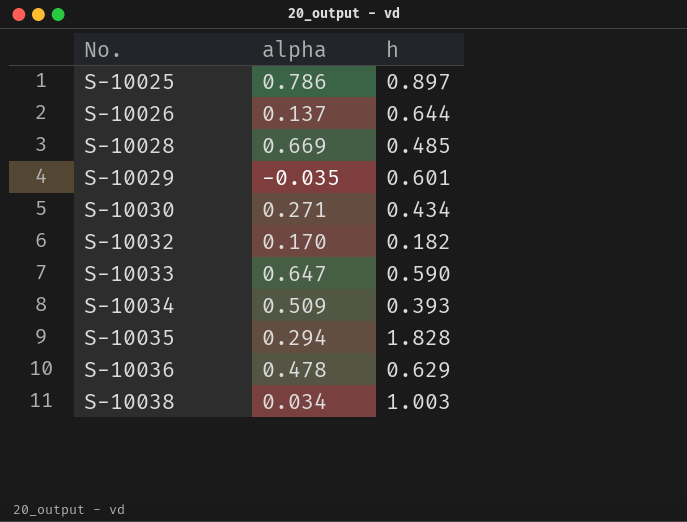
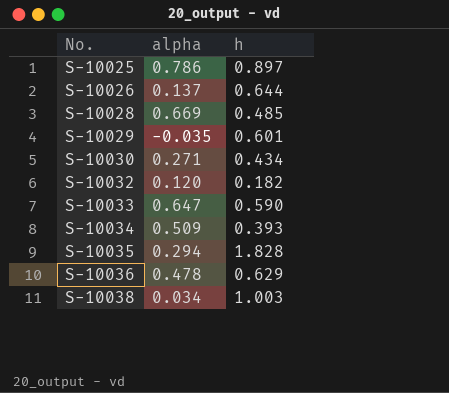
S-10032 | alpha: 0.170 -> 0.120

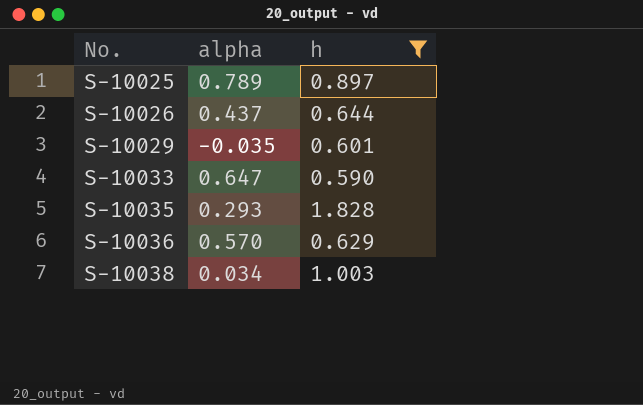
filter: none -> h >= 0.590
S-10025 | alpha: 0.786 -> 0.789
S-10026 | alpha: 0.137 -> 0.437
S-10035 | alpha: 0.294 -> 0.293
S-10036 | alpha: 0.478 -> 0.570

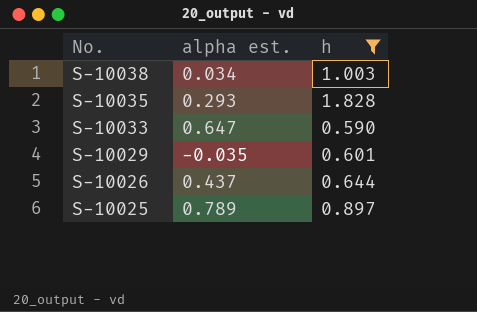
row order: No. ascending -> No. descending
column name: alpha -> alpha est.
row S-10036: 0.570 | 0.629 -> none

